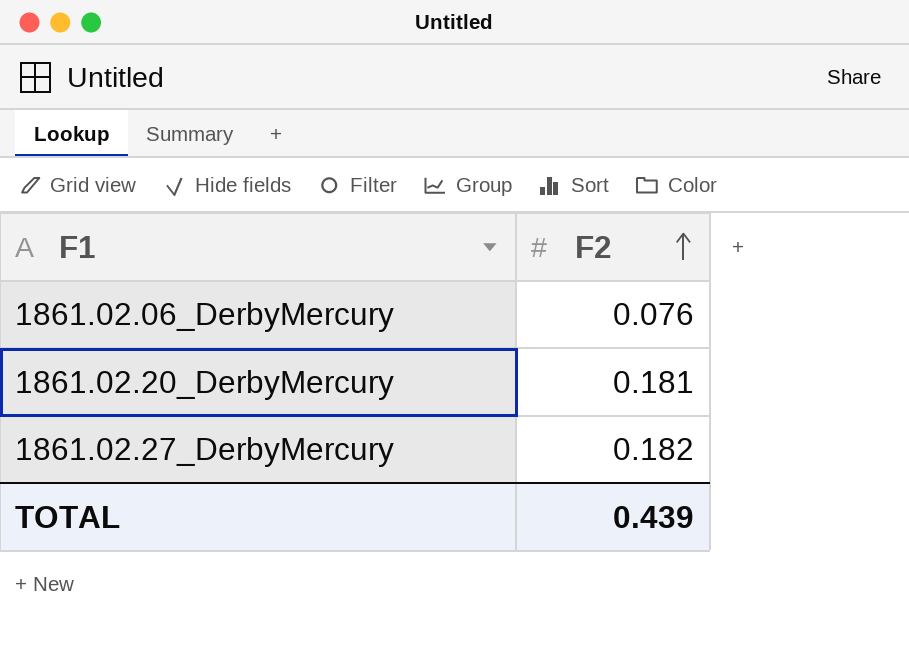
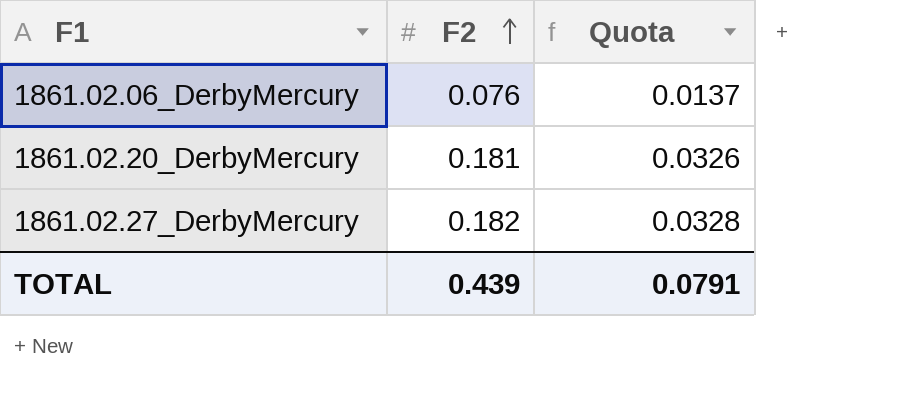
column Quota | formula: none -> [F2] * 0.18

